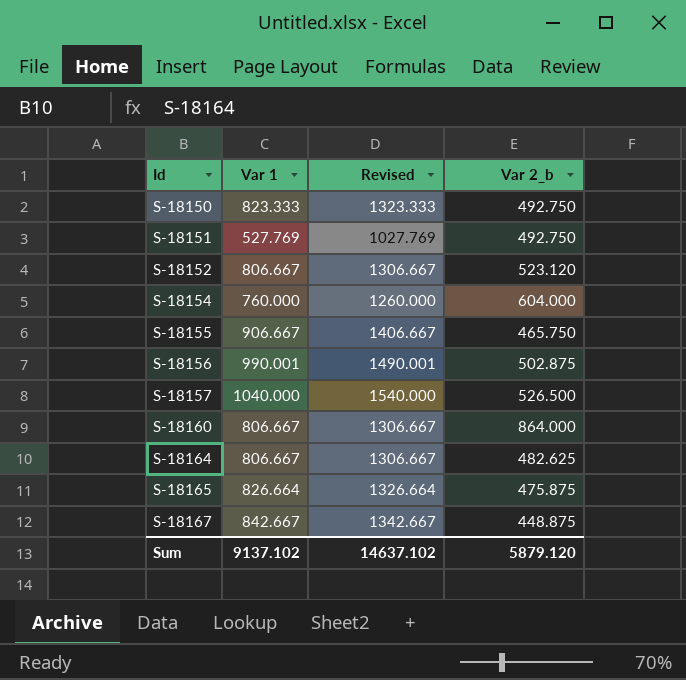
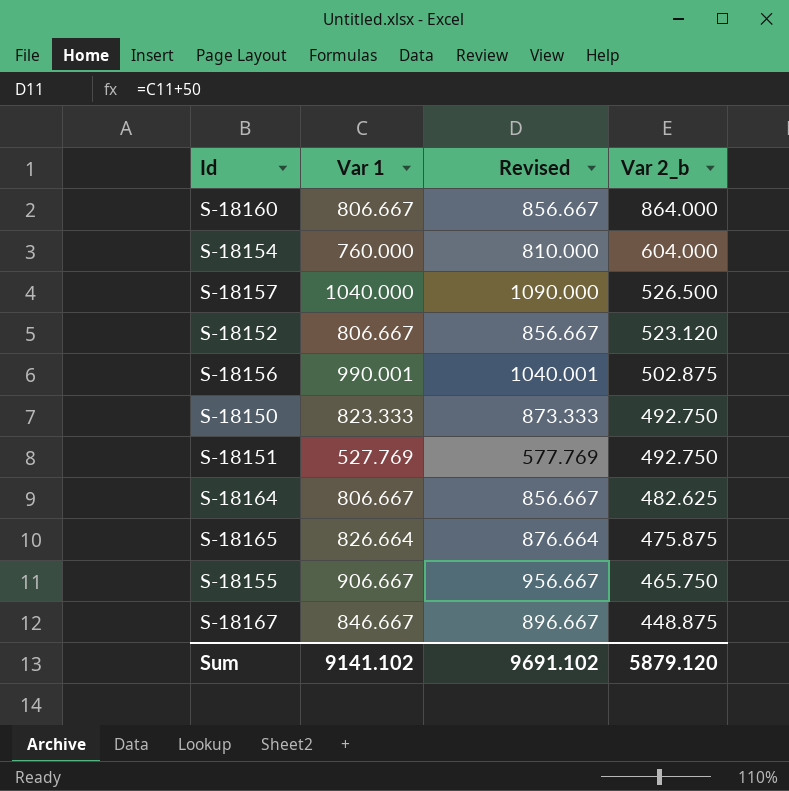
row order: Id ascending -> Var 2_b descending
column Revised | formula: [Var 1] + 500 -> [Var 1] + 50
S-18167 | Var 1: 842.667 -> 846.667
Sum | Var 1: 9137.102 -> 9141.102
Sum | Revised: 14637.102 -> 9691.102

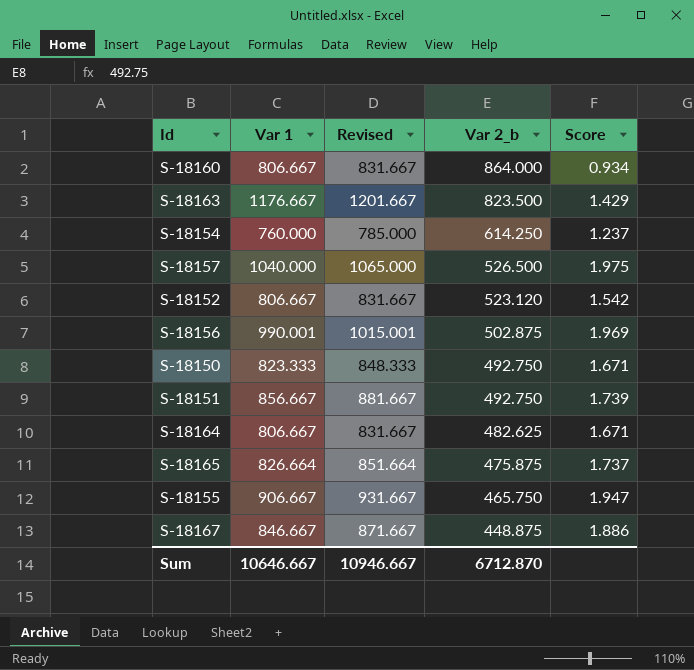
column Revised | formula: [Var 1] + 50 -> [Var 1] + 25
column Score | formula: none -> [Var 1] / [Var 2_b]
row S-18163: none -> 1176.667 | 1201.667 | 823.500 | 1.429
S-18154 | Var 2_b: 604.000 -> 614.250
S-18151 | Var 1: 527.769 -> 856.667
Sum | Var 1: 9141.102 -> 10646.667
Sum | Revised: 9691.102 -> 10946.667
Sum | Var 2_b: 5879.120 -> 6712.870

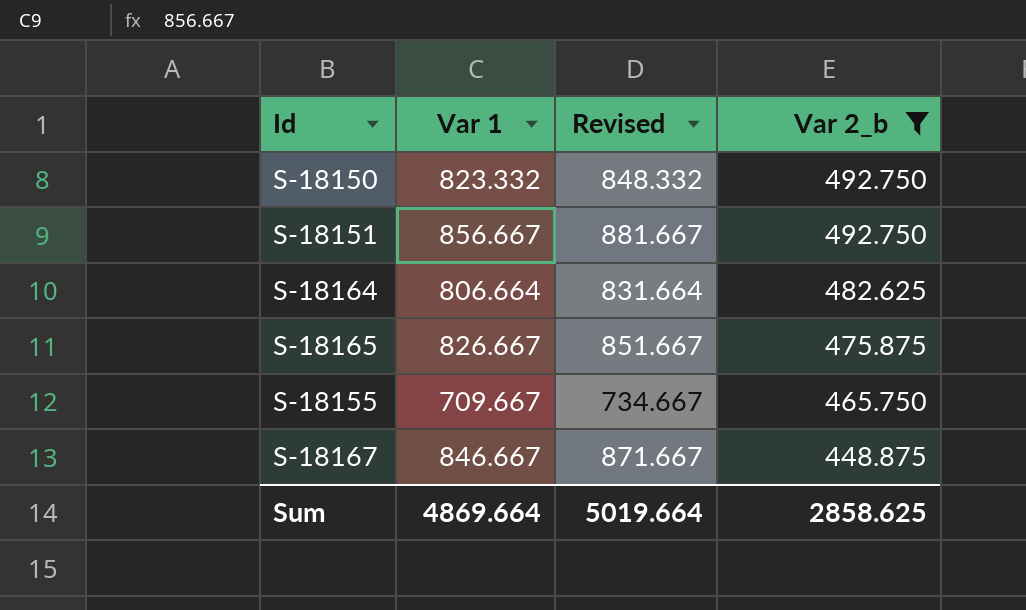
filter: none -> Var 2_b <= 492.750
column Score | formula: [Var 1] / [Var 2_b] -> none
S-18150 | Var 1: 823.333 -> 823.332
S-18150 | Revised: 848.333 -> 848.332
S-18164 | Var 1: 806.667 -> 806.664
S-18164 | Revised: 831.667 -> 831.664
S-18165 | Var 1: 826.664 -> 826.667
S-18165 | Revised: 851.664 -> 851.667
S-18155 | Var 1: 906.667 -> 709.667
S-18155 | Revised: 931.667 -> 734.667
Sum | Var 1: 10646.667 -> 4869.664
Sum | Revised: 10946.667 -> 5019.664
Sum | Var 2_b: 6712.870 -> 2858.625

